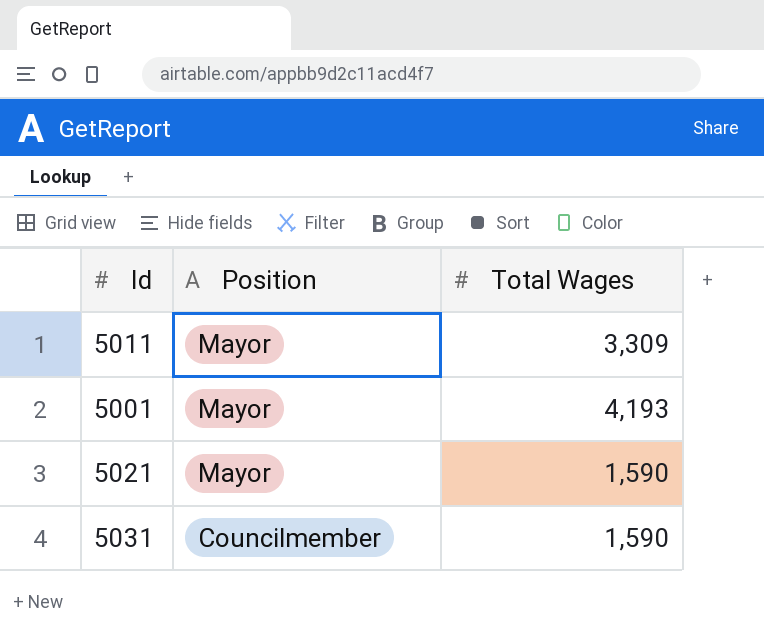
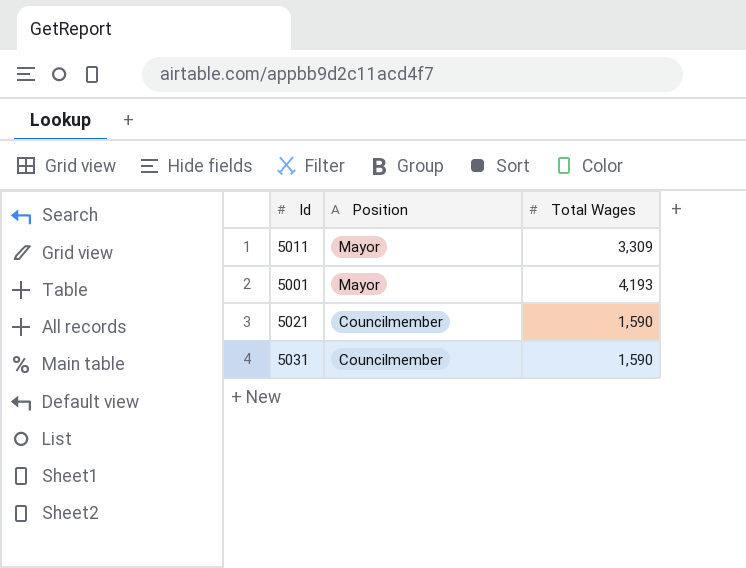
5021 | Position: Mayor -> Councilmember

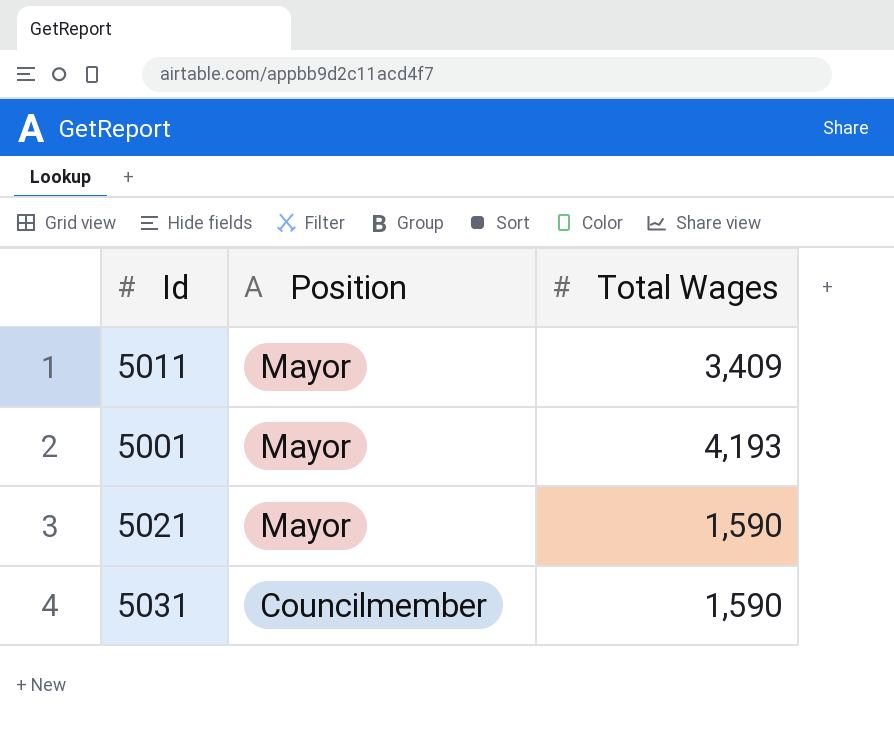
5011 | Total Wages: 3,309 -> 3,409
5021 | Position: Councilmember -> Mayor

